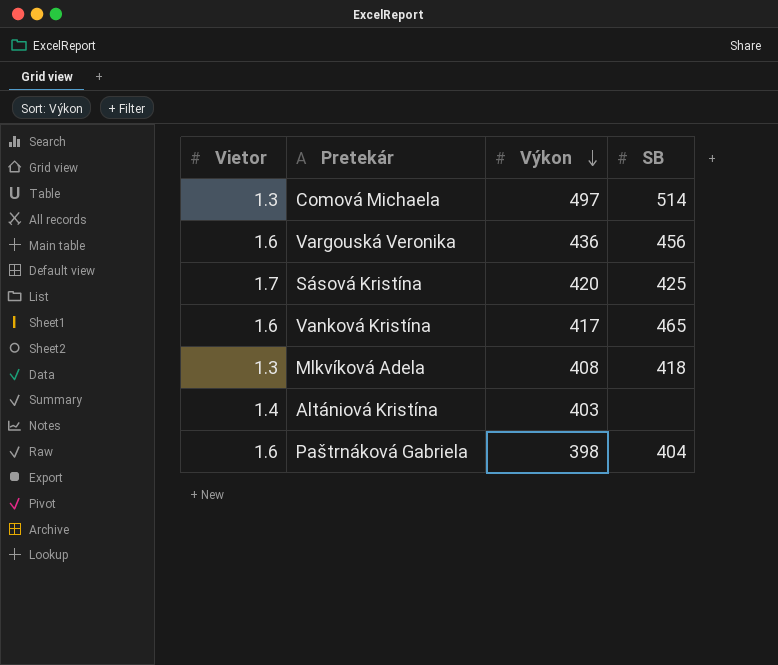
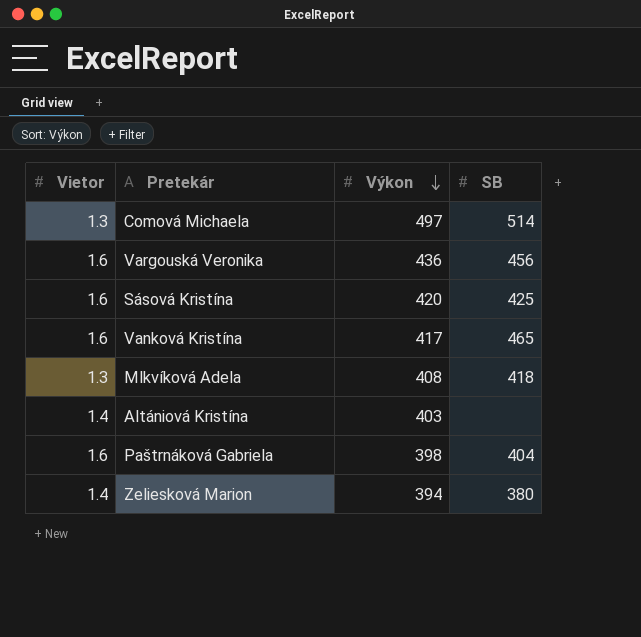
Sásová Kristína | Vietor: 1.7 -> 1.6
row Zeliesková Marion: none -> 1.4 | 394 | 380

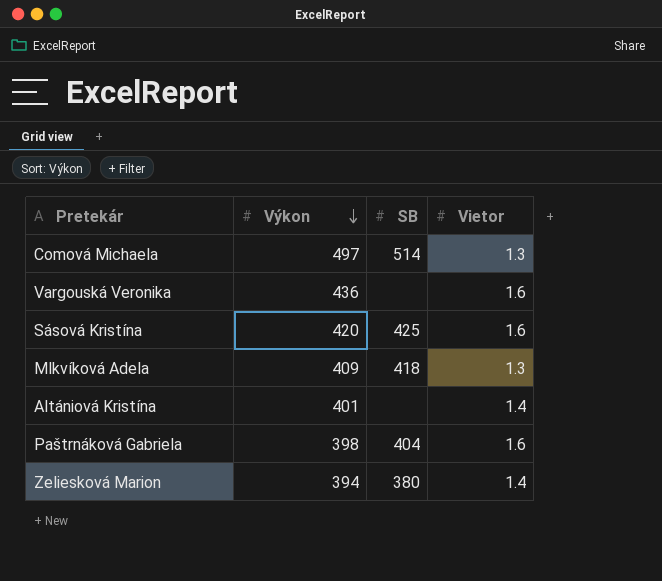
column Vietor | position: 1 -> 4
row Vanková Kristína: 1.6 | 417 | 465 -> none
Vargouská Veronika | SB: 456 -> none
Mlkvíková Adela | Výkon: 408 -> 409
Altániová Kristína | Výkon: 403 -> 401

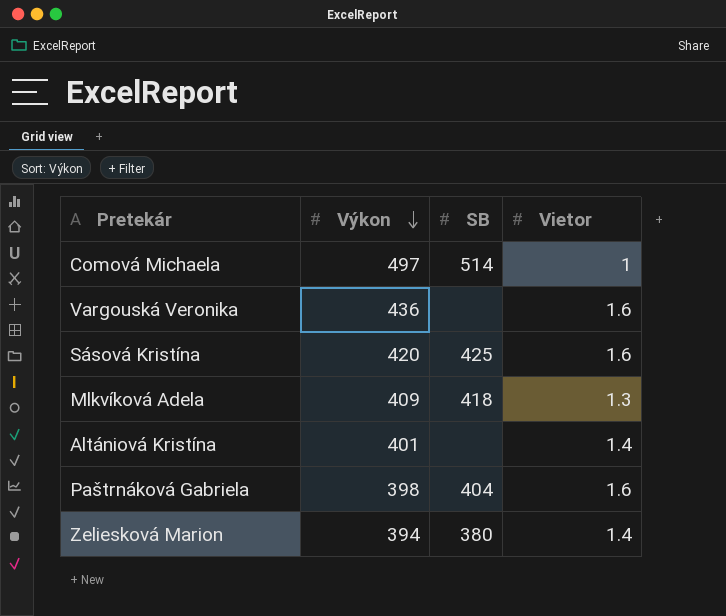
Comová Michaela | Vietor: 1.3 -> 1

